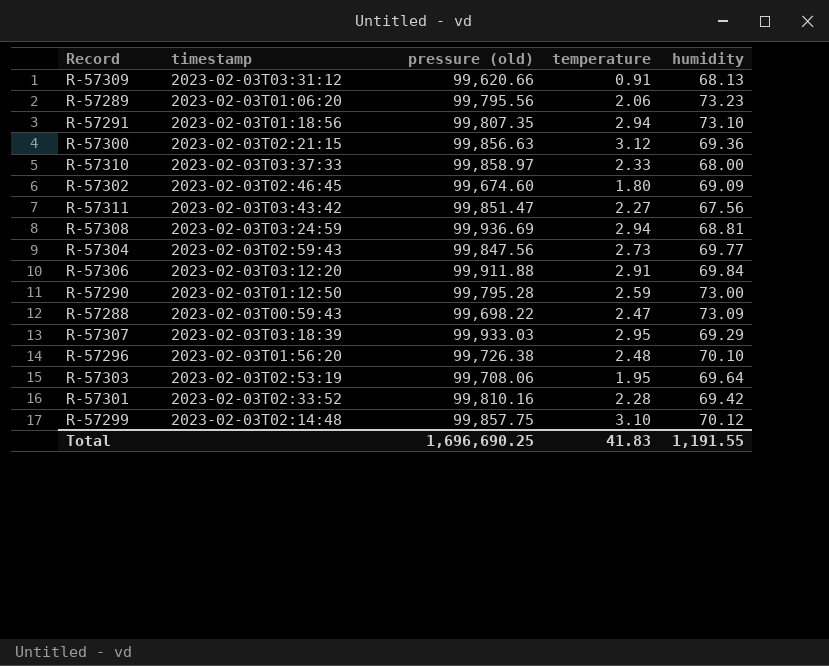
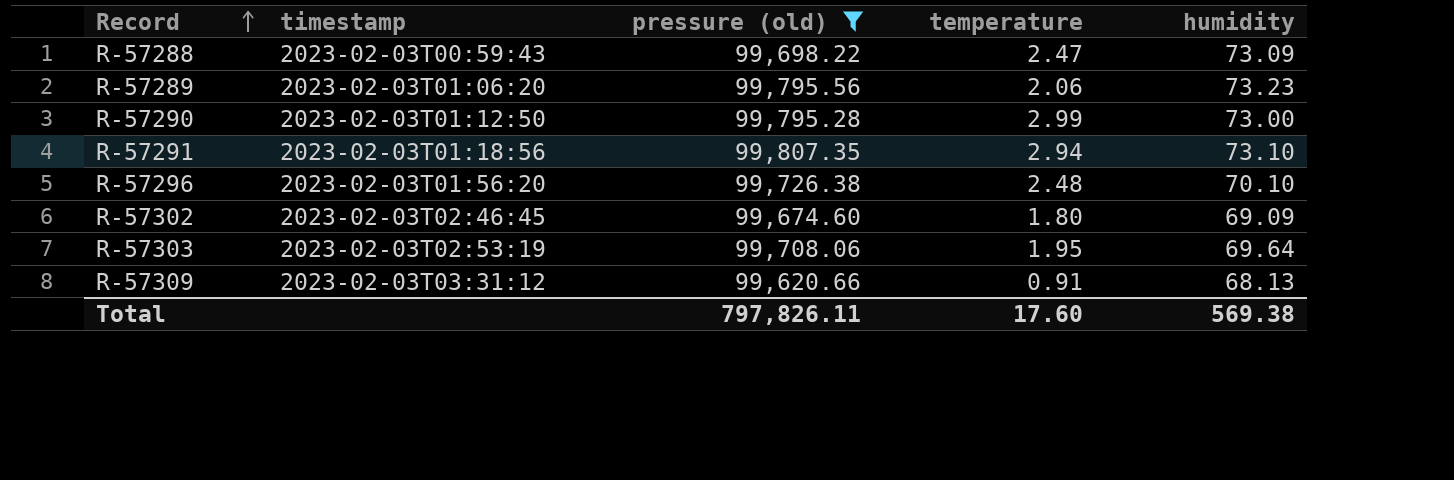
filter: none -> pressure (old) <= 99,807.35
row order: none -> Record ascending
R-57290 | temperature: 2.59 -> 2.99
Total | pressure (old): 1,696,690.25 -> 797,826.11
Total | temperature: 41.83 -> 17.60
Total | humidity: 1,191.55 -> 569.38

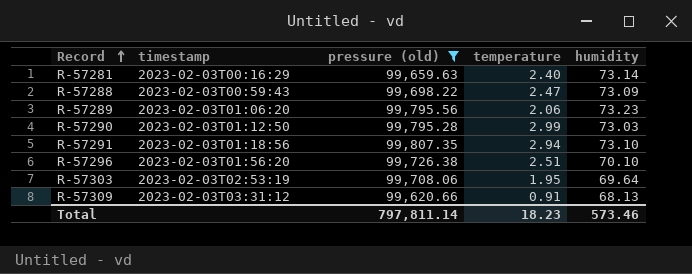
row R-57302: 2023-02-03T02:46:45 | 99,674.60 | 1.80 | 69.09 -> none
row R-57281: none -> 2023-02-03T00:16:29 | 99,659.63 | 2.40 | 73.14
R-57290 | humidity: 73.00 -> 73.03
R-57296 | temperature: 2.48 -> 2.51
Total | pressure (old): 797,826.11 -> 797,811.14
Total | temperature: 17.60 -> 18.23
Total | humidity: 569.38 -> 573.46

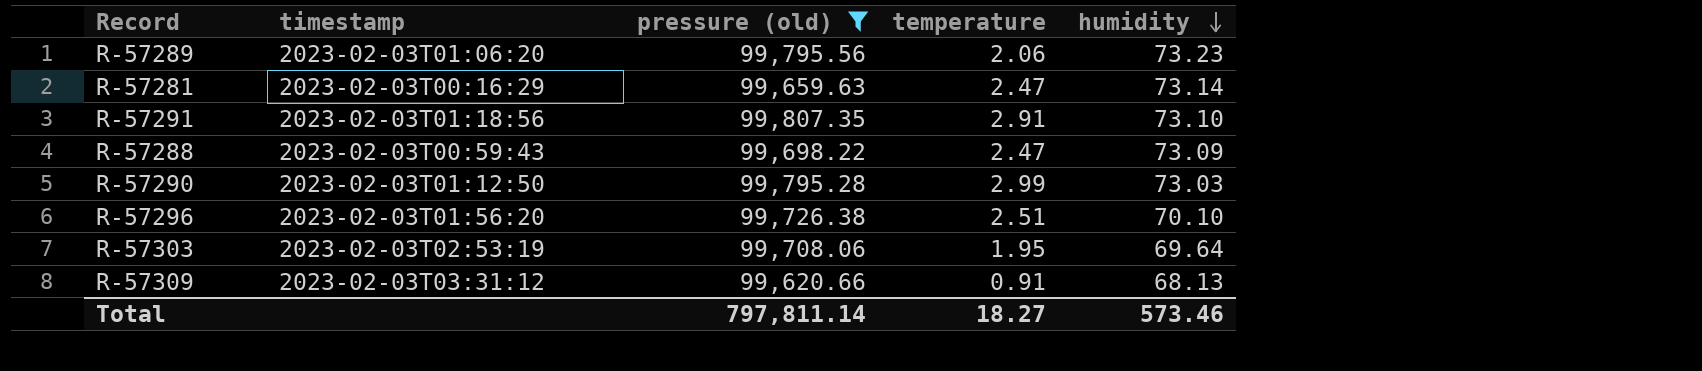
row order: Record ascending -> humidity descending
R-57281 | temperature: 2.40 -> 2.47
R-57291 | temperature: 2.94 -> 2.91
Total | temperature: 18.23 -> 18.27

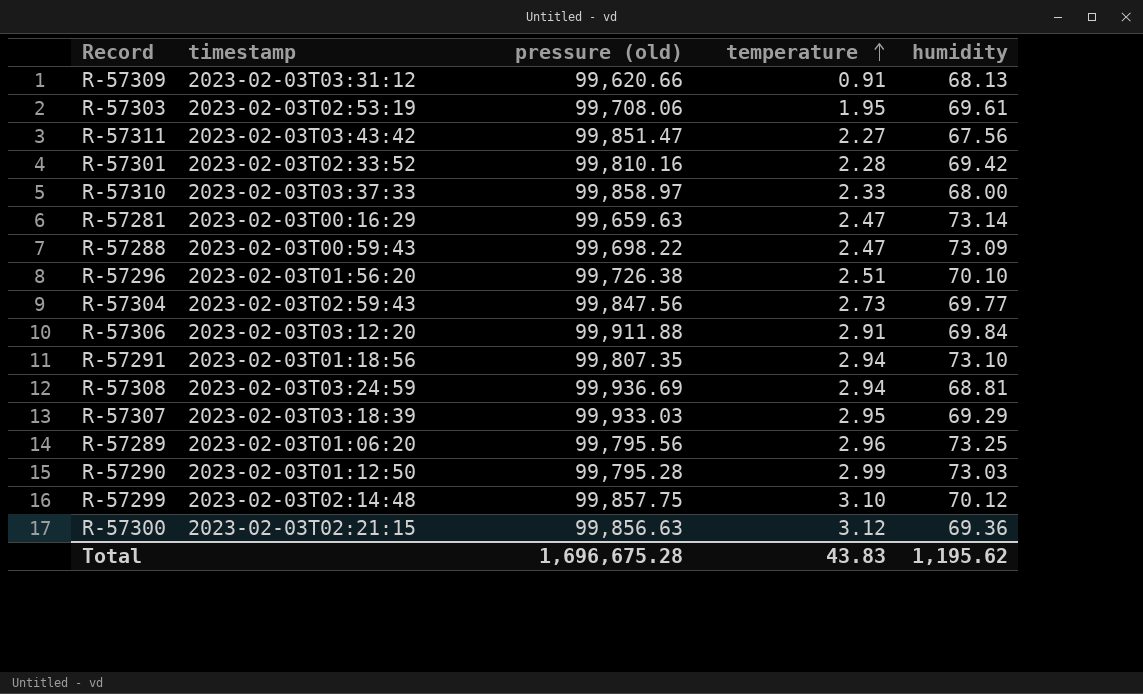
filter: pressure (old) <= 99,807.35 -> none
row order: humidity descending -> temperature ascending
R-57303 | humidity: 69.64 -> 69.61
R-57291 | temperature: 2.91 -> 2.94
R-57289 | temperature: 2.06 -> 2.96
R-57289 | humidity: 73.23 -> 73.25
Total | pressure (old): 797,811.14 -> 1,696,675.28
Total | temperature: 18.27 -> 43.83
Total | humidity: 573.46 -> 1,195.62

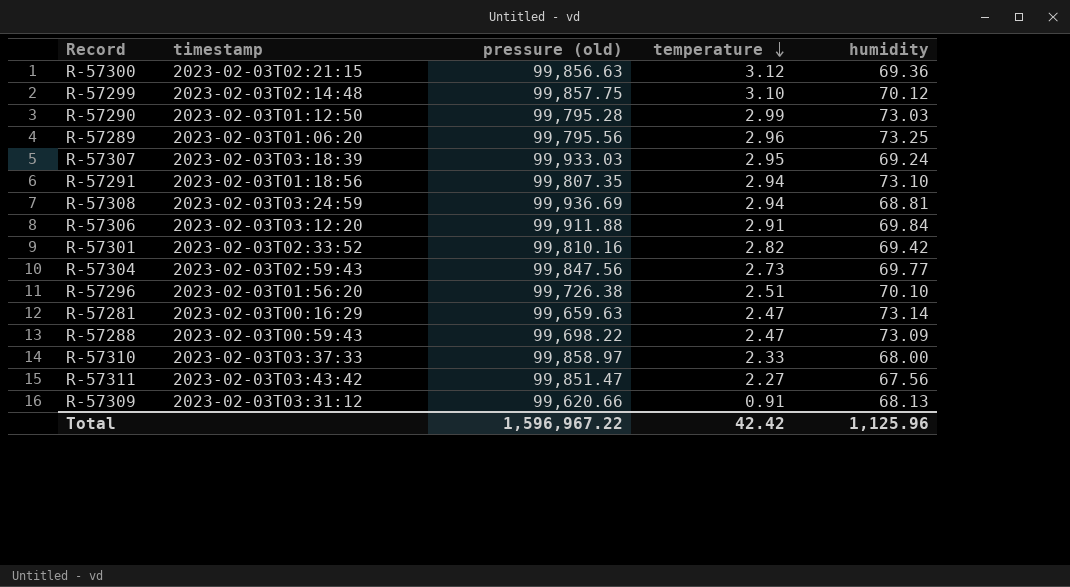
row order: temperature ascending -> temperature descending
row R-57303: 2023-02-03T02:53:19 | 99,708.06 | 1.95 | 69.61 -> none
R-57307 | humidity: 69.29 -> 69.24
R-57301 | temperature: 2.28 -> 2.82
Total | pressure (old): 1,696,675.28 -> 1,596,967.22
Total | temperature: 43.83 -> 42.42
Total | humidity: 1,195.62 -> 1,125.96

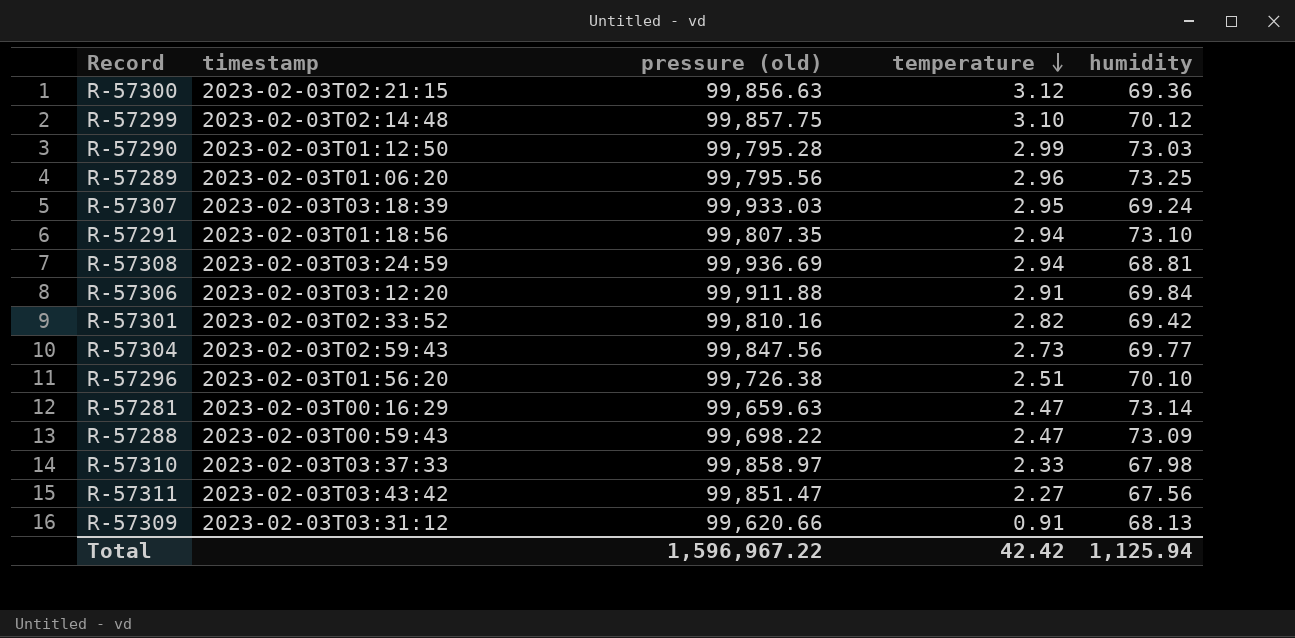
R-57310 | humidity: 68.00 -> 67.98
Total | humidity: 1,125.96 -> 1,125.94

